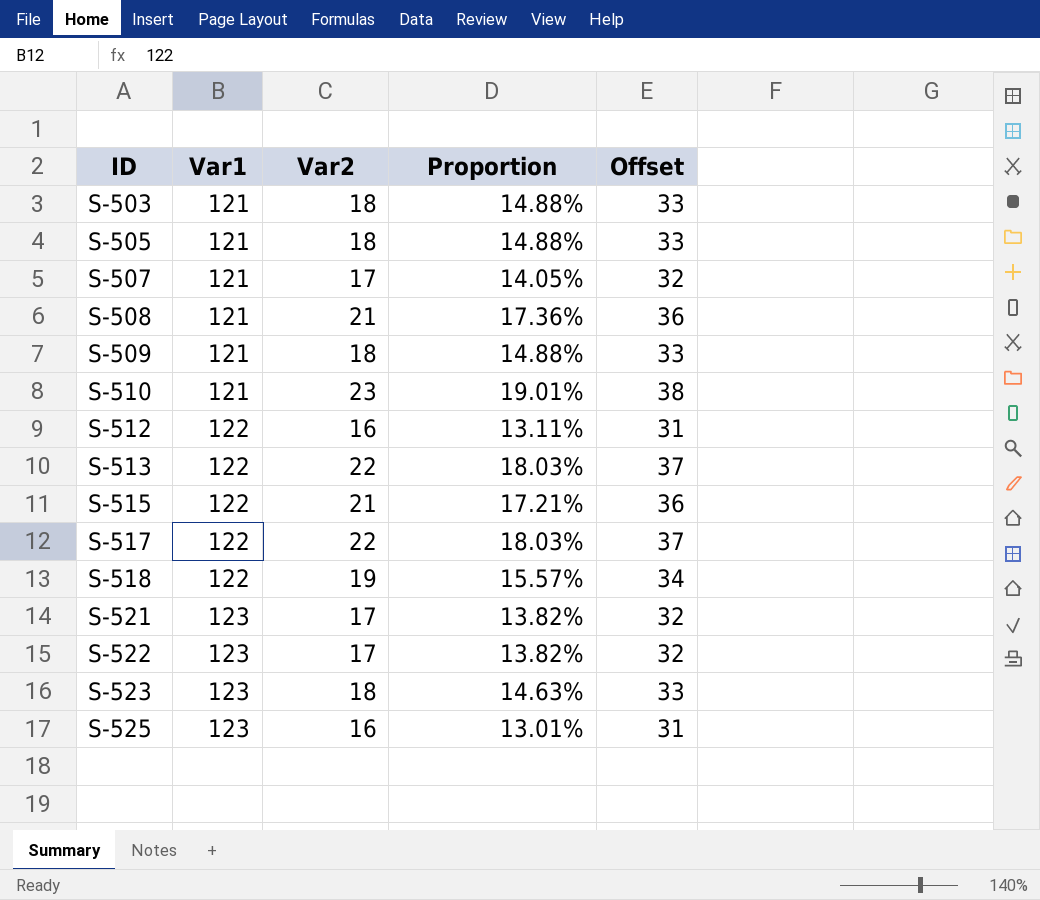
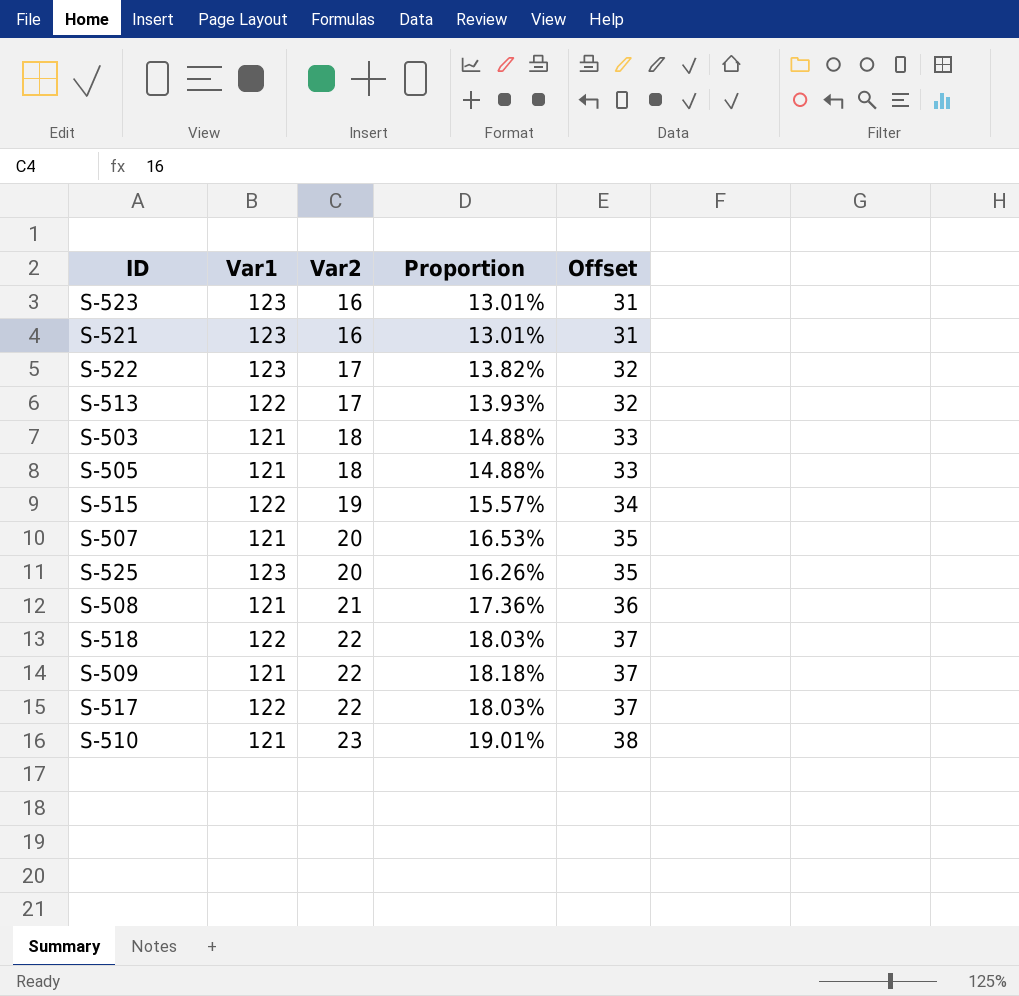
row order: ID ascending -> Var2 ascending
row S-512: 122 | 16 | 13.11% | 31 -> none
S-523 | Var2: 18 -> 16
S-523 | Proportion: 14.63% -> 13.01%
S-523 | Offset: 33 -> 31
S-521 | Var2: 17 -> 16
S-521 | Proportion: 13.82% -> 13.01%
S-521 | Offset: 32 -> 31
S-513 | Var2: 22 -> 17
S-513 | Proportion: 18.03% -> 13.93%
S-513 | Offset: 37 -> 32
S-515 | Var2: 21 -> 19
S-515 | Proportion: 17.21% -> 15.57%
S-515 | Offset: 36 -> 34
S-507 | Var2: 17 -> 20
S-507 | Proportion: 14.05% -> 16.53%
S-507 | Offset: 32 -> 35
S-525 | Var2: 16 -> 20
S-525 | Proportion: 13.01% -> 16.26%
S-525 | Offset: 31 -> 35
S-518 | Var2: 19 -> 22
S-518 | Proportion: 15.57% -> 18.03%
S-518 | Offset: 34 -> 37
S-509 | Var2: 18 -> 22
S-509 | Proportion: 14.88% -> 18.18%
S-509 | Offset: 33 -> 37

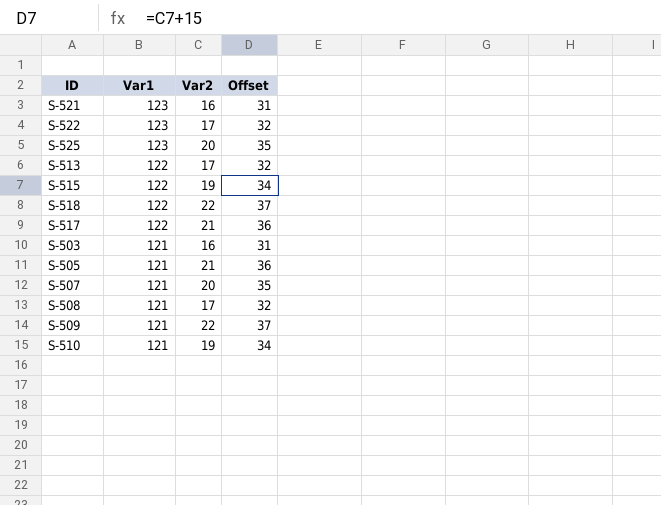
row order: Var2 ascending -> Var1 descending
column Proportion | formula: [Var2] / [Var1] -> none
row S-523: 123 | 16 | 13.01% | 31 -> none
S-517 | Var2: 22 -> 21
S-517 | Offset: 37 -> 36
S-503 | Var2: 18 -> 16
S-503 | Offset: 33 -> 31
S-505 | Var2: 18 -> 21
S-505 | Offset: 33 -> 36
S-508 | Var2: 21 -> 17
S-508 | Offset: 36 -> 32
S-510 | Var2: 23 -> 19
S-510 | Offset: 38 -> 34

